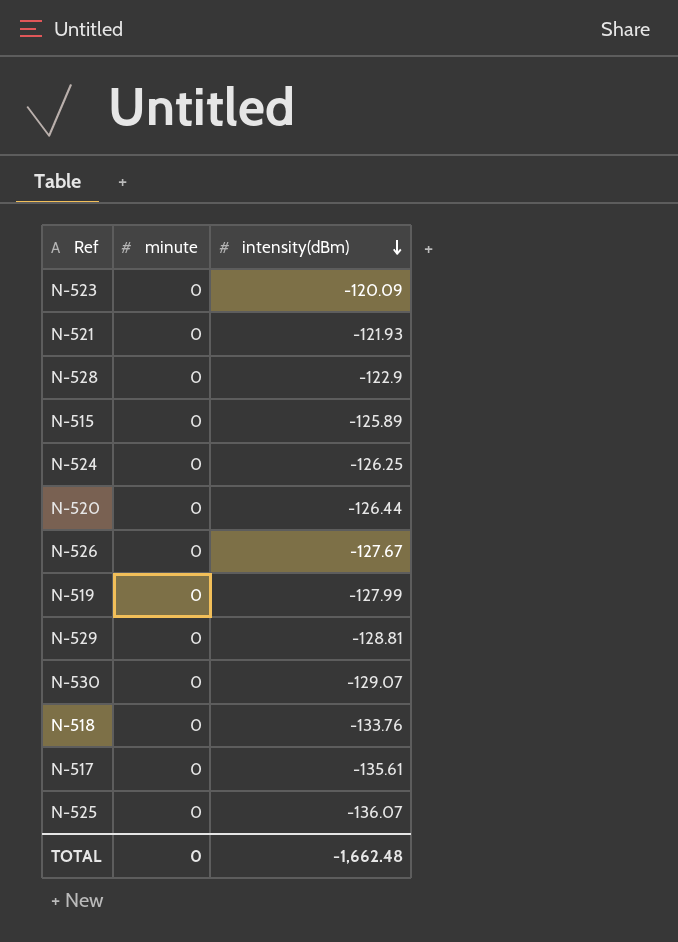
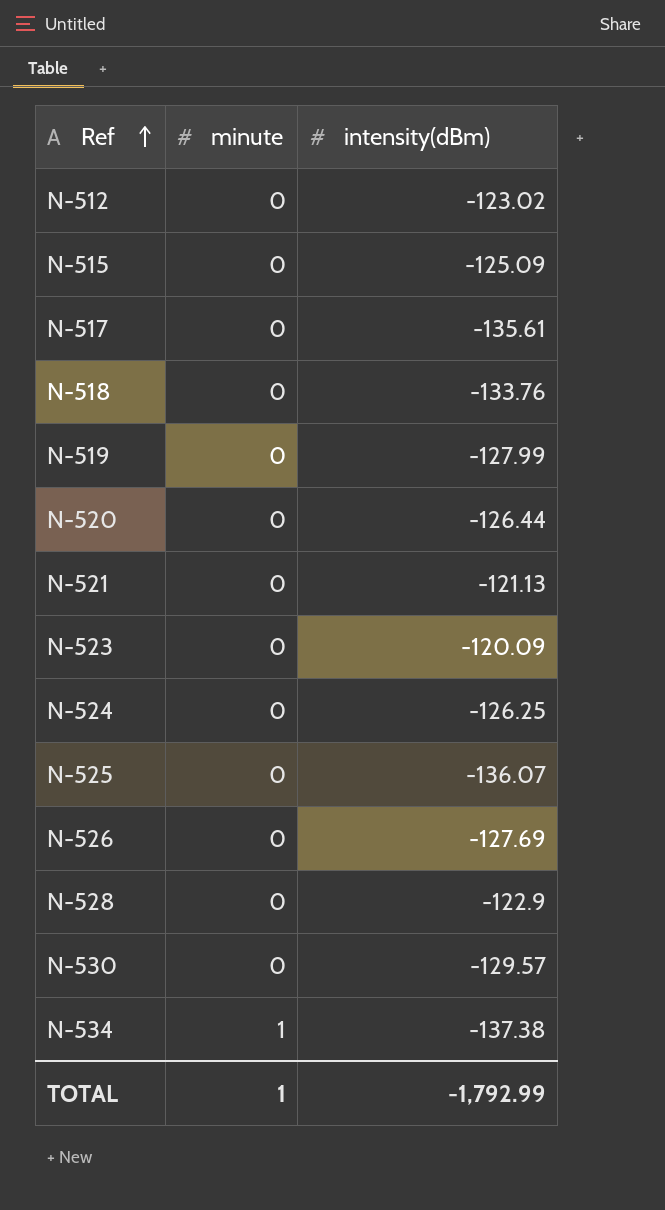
row order: intensity(dBm) descending -> Ref ascending
row N-529: 0 | -128.81 -> none
row N-512: none -> 0 | -123.02
N-515 | intensity(dBm): -125.89 -> -125.09
N-521 | intensity(dBm): -121.93 -> -121.13
N-526 | intensity(dBm): -127.67 -> -127.69
N-530 | intensity(dBm): -129.07 -> -129.57
row N-534: none -> 1 | -137.38
TOTAL | minute: 0 -> 1
TOTAL | intensity(dBm): -1,662.48 -> -1,792.99

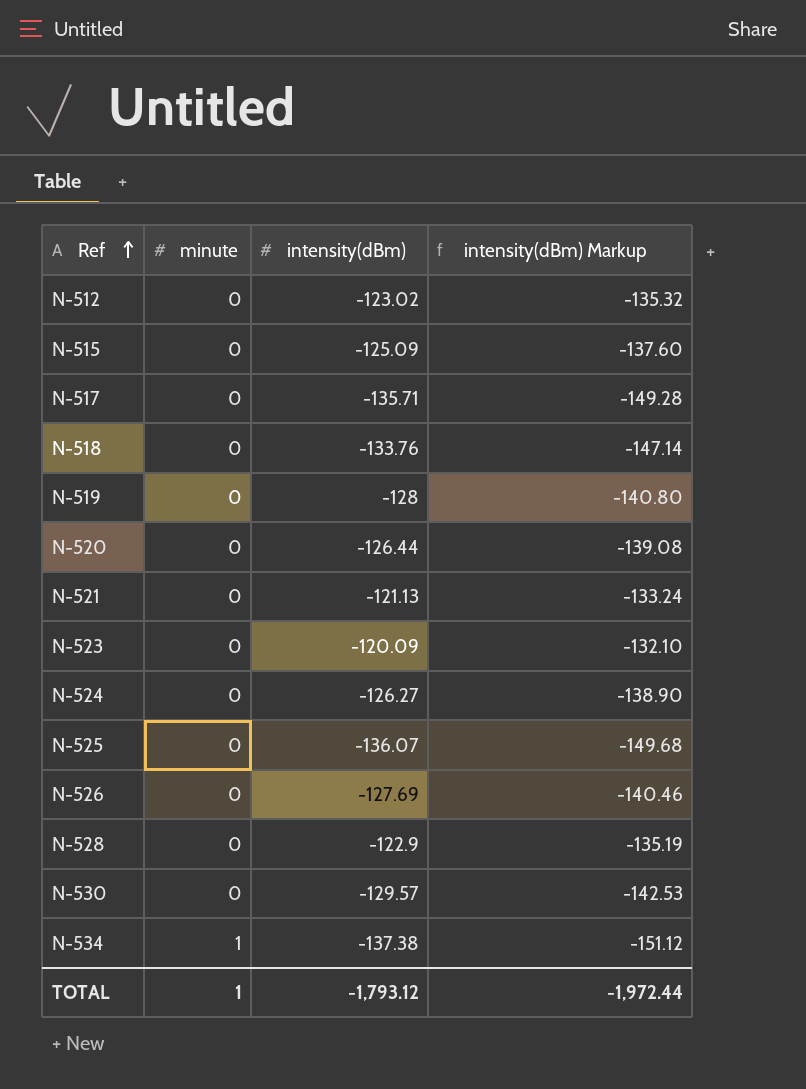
column intensity(dBm) Markup | formula: none -> [intensity(dBm)] * 1.1
N-517 | intensity(dBm): -135.61 -> -135.71
N-519 | intensity(dBm): -127.99 -> -128
N-524 | intensity(dBm): -126.25 -> -126.27
TOTAL | intensity(dBm): -1,792.99 -> -1,793.12

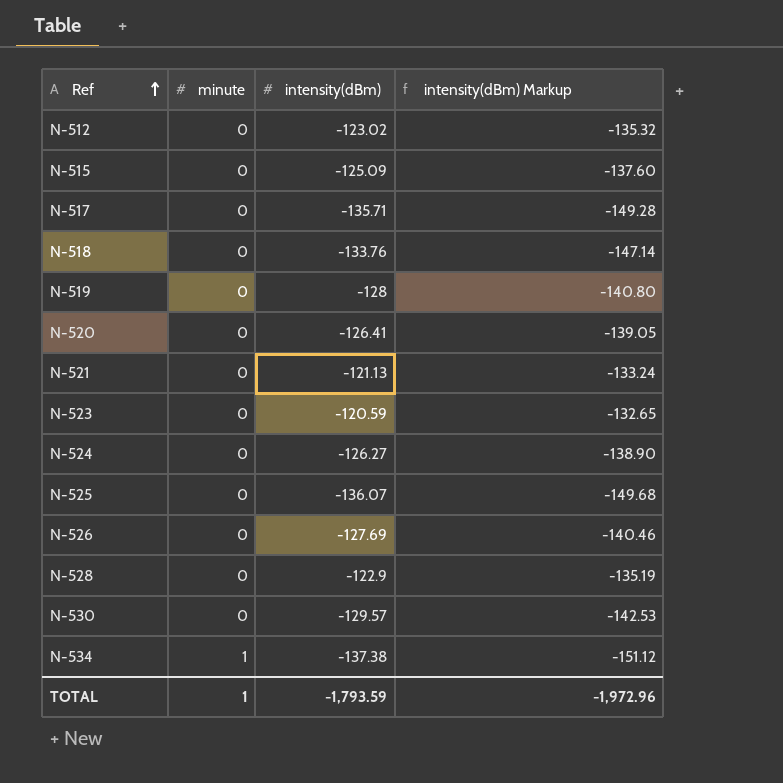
N-520 | intensity(dBm): -126.44 -> -126.41
N-520 | intensity(dBm) Markup: -139.08 -> -139.05
N-523 | intensity(dBm): -120.09 -> -120.59
N-523 | intensity(dBm) Markup: -132.10 -> -132.65
TOTAL | intensity(dBm): -1,793.12 -> -1,793.59
TOTAL | intensity(dBm) Markup: -1,972.44 -> -1,972.96

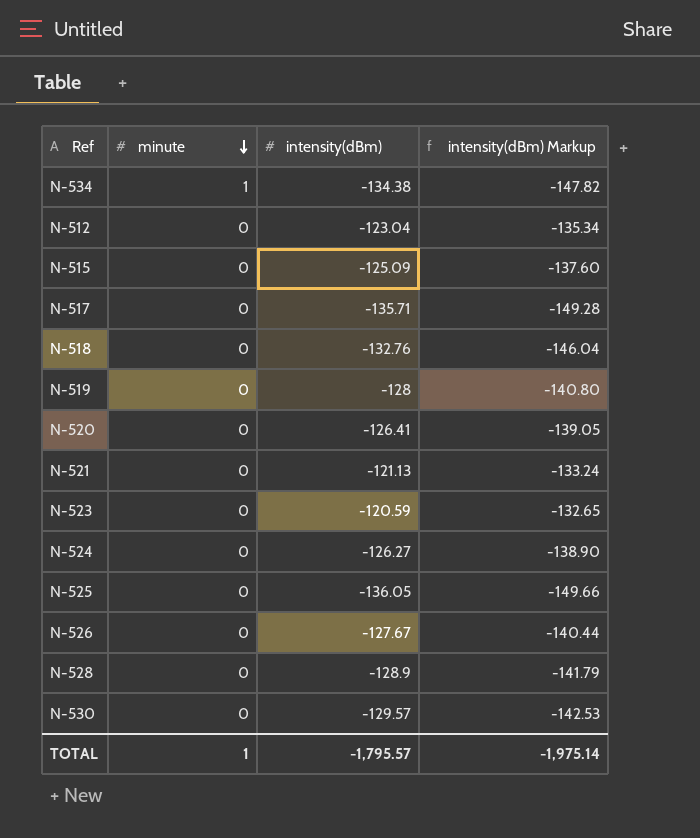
row order: Ref ascending -> minute descending
N-534 | intensity(dBm): -137.38 -> -134.38
N-534 | intensity(dBm) Markup: -151.12 -> -147.82
N-512 | intensity(dBm): -123.02 -> -123.04
N-512 | intensity(dBm) Markup: -135.32 -> -135.34
N-518 | intensity(dBm): -133.76 -> -132.76
N-518 | intensity(dBm) Markup: -147.14 -> -146.04
N-525 | intensity(dBm): -136.07 -> -136.05
N-525 | intensity(dBm) Markup: -149.68 -> -149.66
N-526 | intensity(dBm): -127.69 -> -127.67
N-526 | intensity(dBm) Markup: -140.46 -> -140.44
N-528 | intensity(dBm): -122.9 -> -128.9
N-528 | intensity(dBm) Markup: -135.19 -> -141.79
TOTAL | intensity(dBm): -1,793.59 -> -1,795.57
TOTAL | intensity(dBm) Markup: -1,972.96 -> -1,975.14

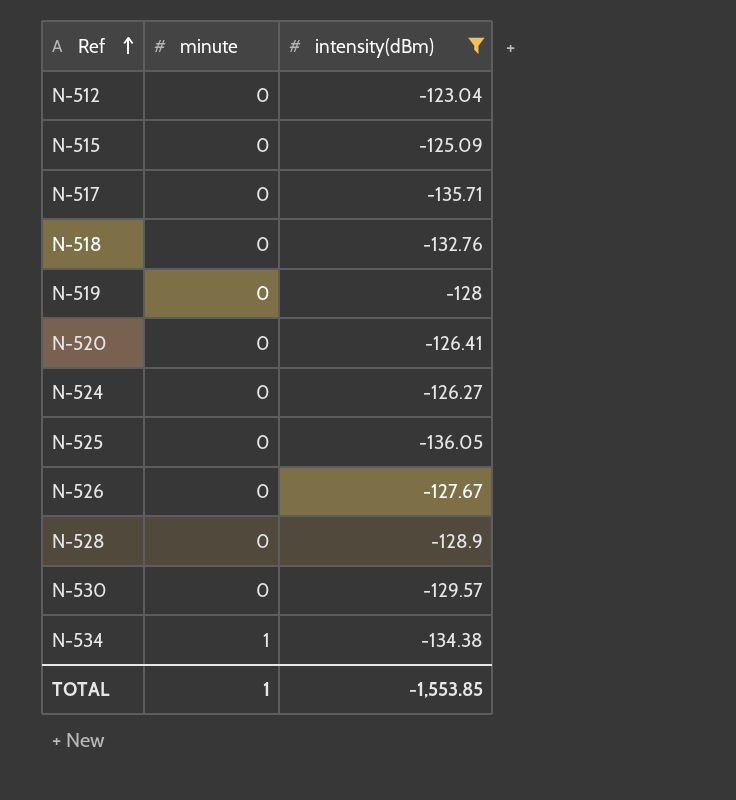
filter: none -> intensity(dBm) <= -123.04
row order: minute descending -> Ref ascending
column intensity(dBm) Markup | formula: [intensity(dBm)] * 1.1 -> none
TOTAL | intensity(dBm): -1,795.57 -> -1,553.85

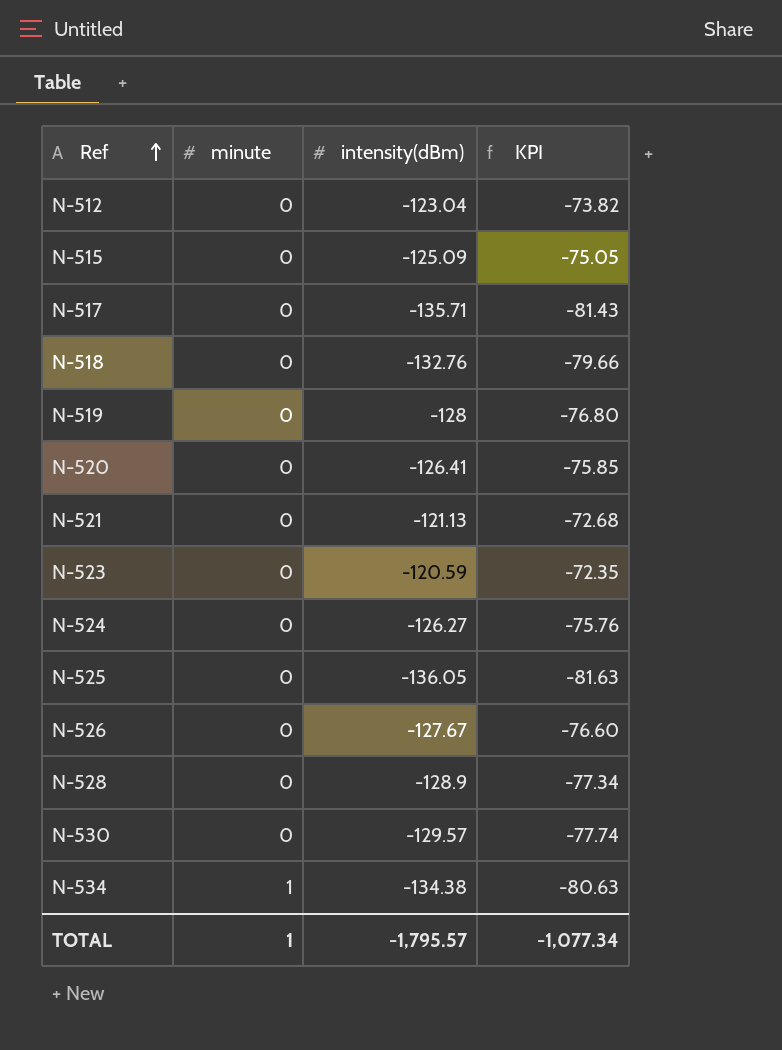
filter: intensity(dBm) <= -123.04 -> none
column KPI | formula: none -> [intensity(dBm)] * 0.6
TOTAL | intensity(dBm): -1,553.85 -> -1,795.57

